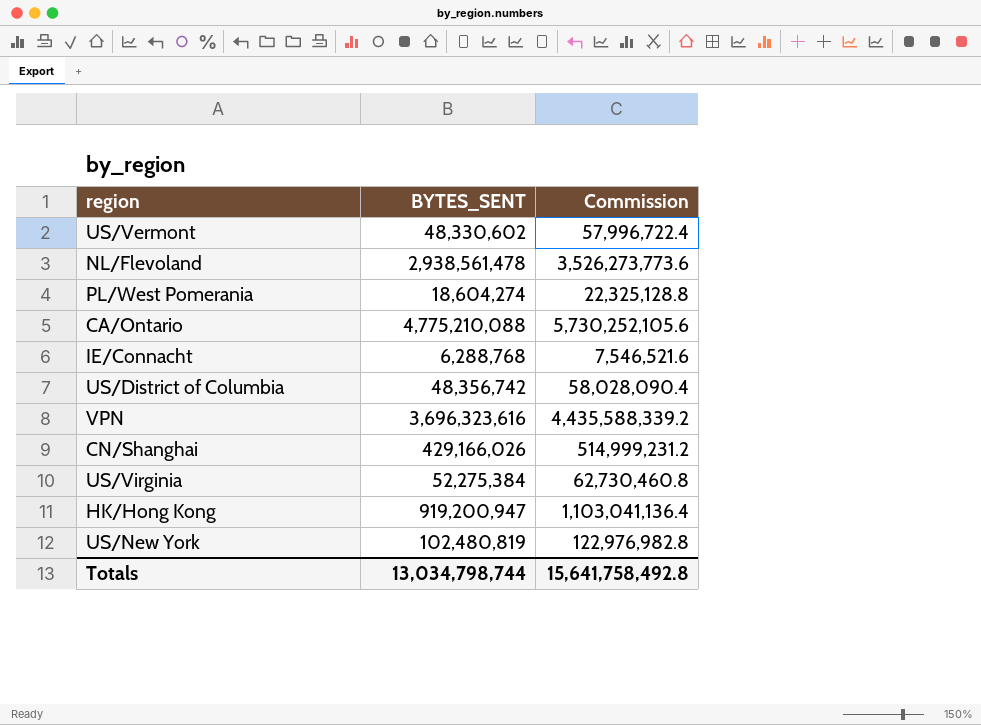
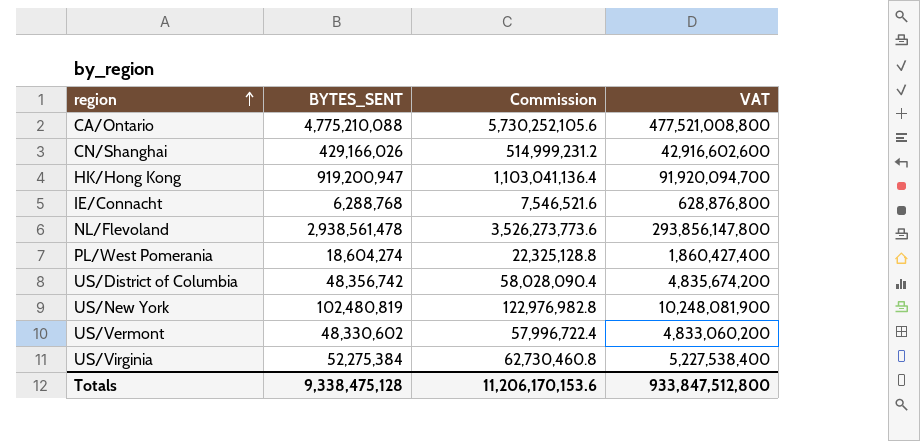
row order: none -> region ascending
column VAT | formula: none -> [BYTES_SENT] * 100
row VPN: 3,696,323,616 | 4,435,588,339.2 -> none
Totals | BYTES_SENT: 13,034,798,744 -> 9,338,475,128
Totals | Commission: 15,641,758,492.8 -> 11,206,170,153.6

